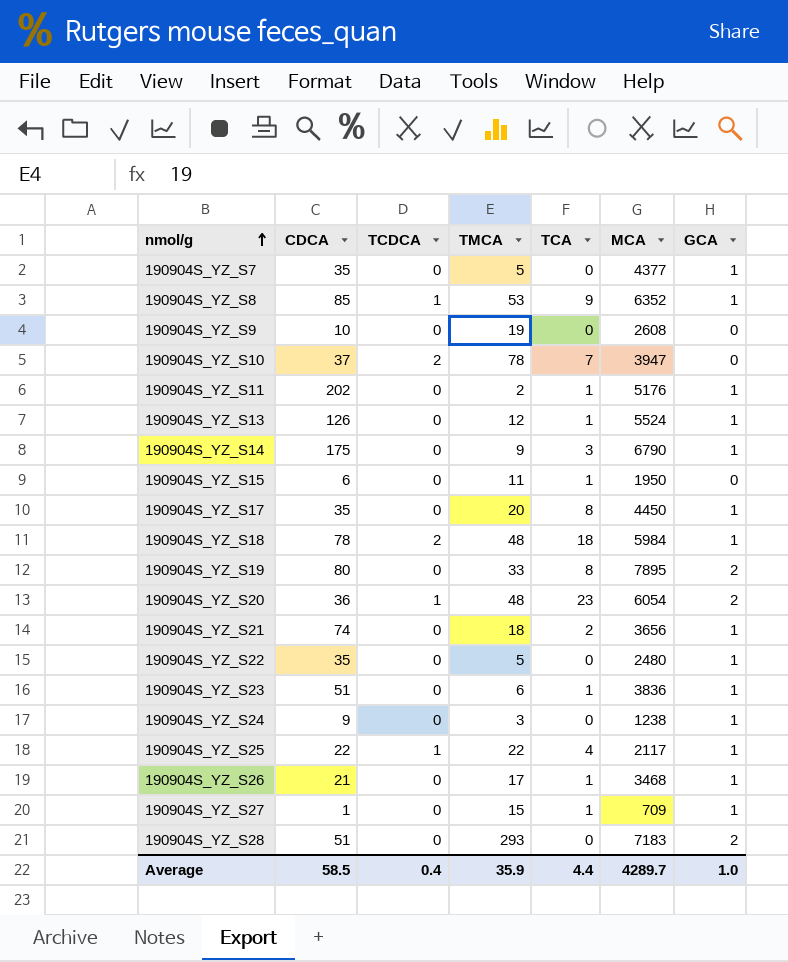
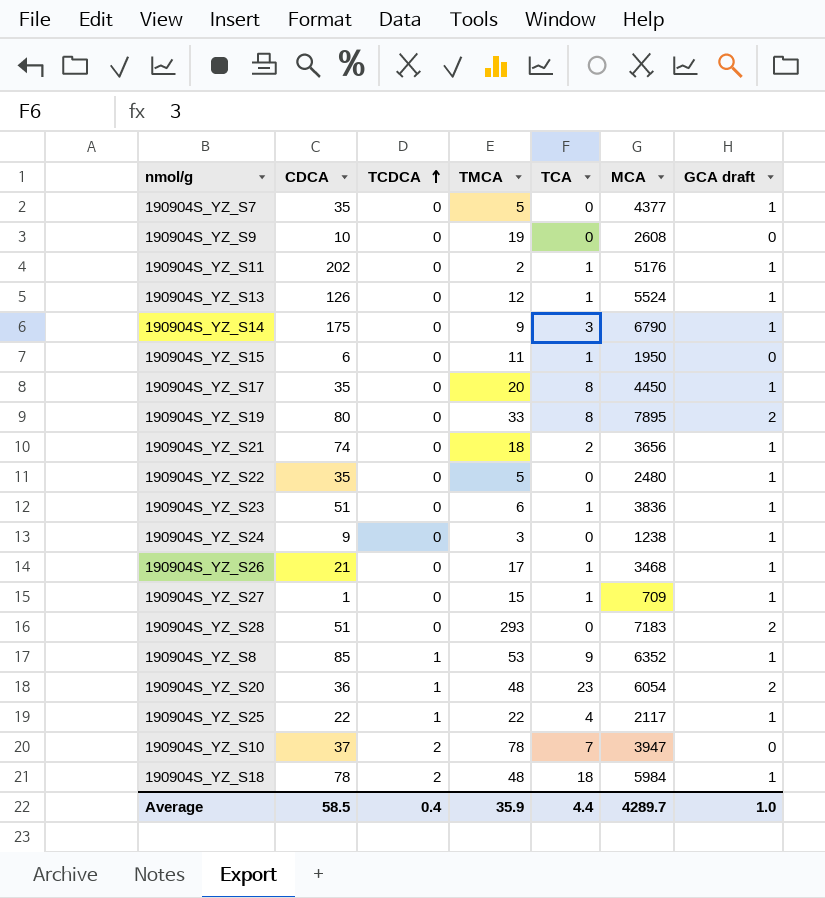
row order: nmol/g ascending -> TCDCA ascending
column name: GCA -> GCA draft

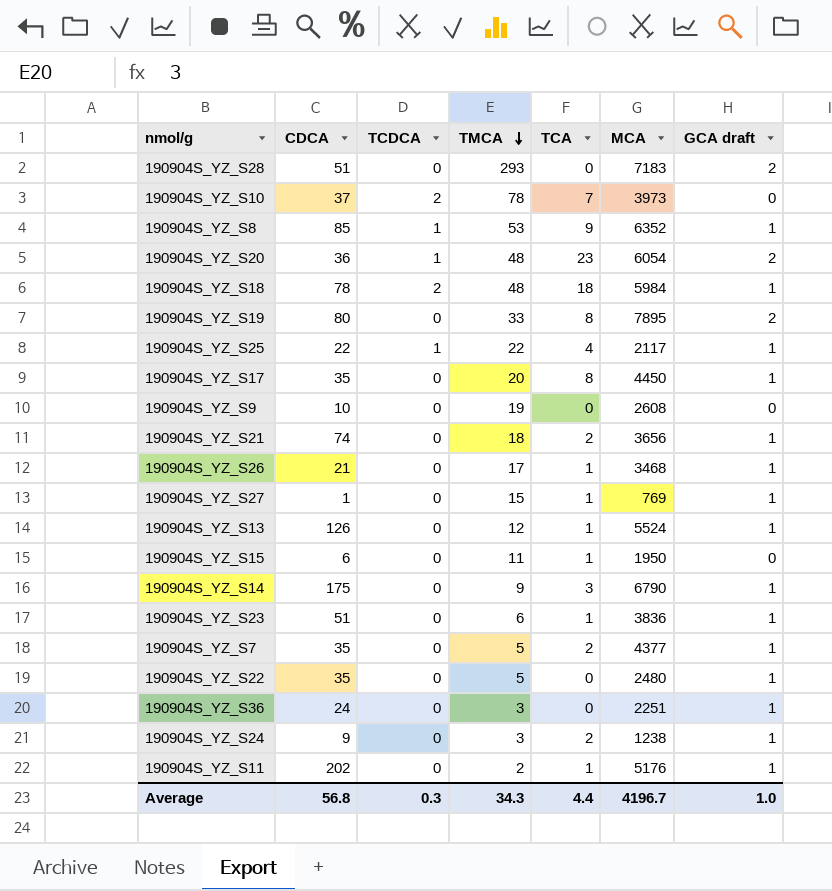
row order: TCDCA ascending -> TMCA descending
190904S_YZ_S10 | MCA: 3947 -> 3973
190904S_YZ_S27 | MCA: 709 -> 769
190904S_YZ_S7 | TCA: 0 -> 2
row 190904S_YZ_S36: none -> 24 | 0 | 3 | 0 | 2251 | 1
190904S_YZ_S24 | TCA: 0 -> 2
Average | CDCA: 58.5 -> 56.8
Average | TCDCA: 0.4 -> 0.3
Average | TMCA: 35.9 -> 34.3
Average | MCA: 4289.7 -> 4196.7

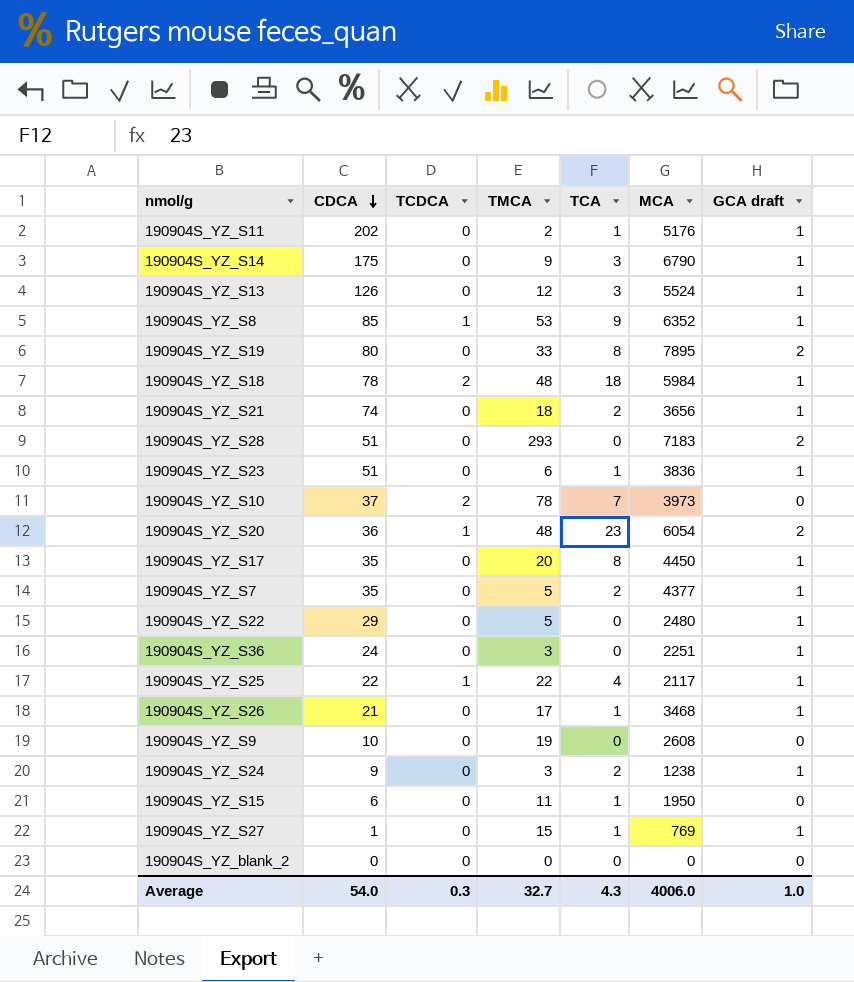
row order: TMCA descending -> CDCA descending
190904S_YZ_S13 | TCA: 1 -> 3
190904S_YZ_S22 | CDCA: 35 -> 29
row 190904S_YZ_blank_2: none -> 0 | 0 | 0 | 0 | 0 | 0
Average | CDCA: 56.8 -> 54.0
Average | TMCA: 34.3 -> 32.7
Average | TCA: 4.4 -> 4.3
Average | MCA: 4196.7 -> 4006.0

